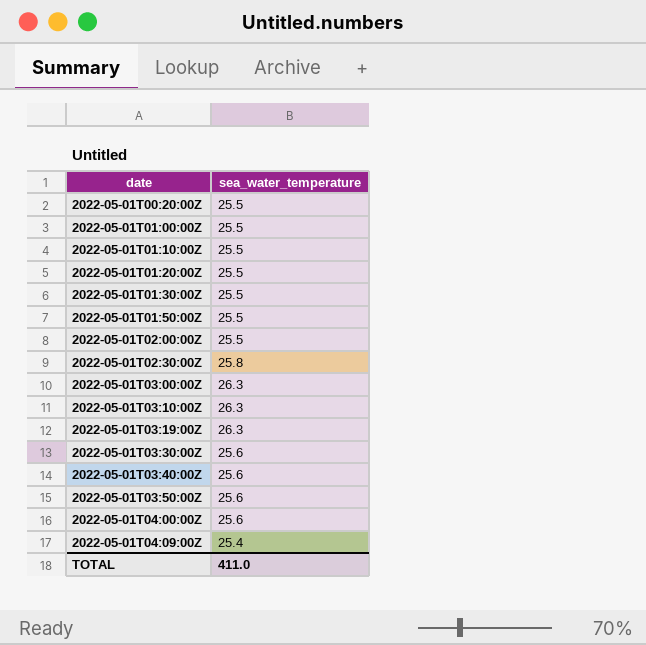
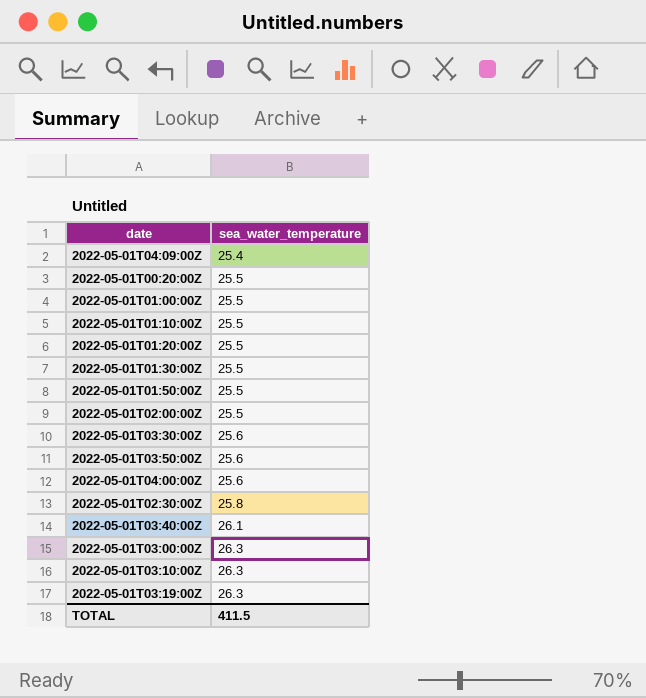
row order: date ascending -> sea_water_temperature ascending
2022-05-01T03:40:00Z | sea_water_temperature: 25.6 -> 26.1
TOTAL | sea_water_temperature: 411.0 -> 411.5

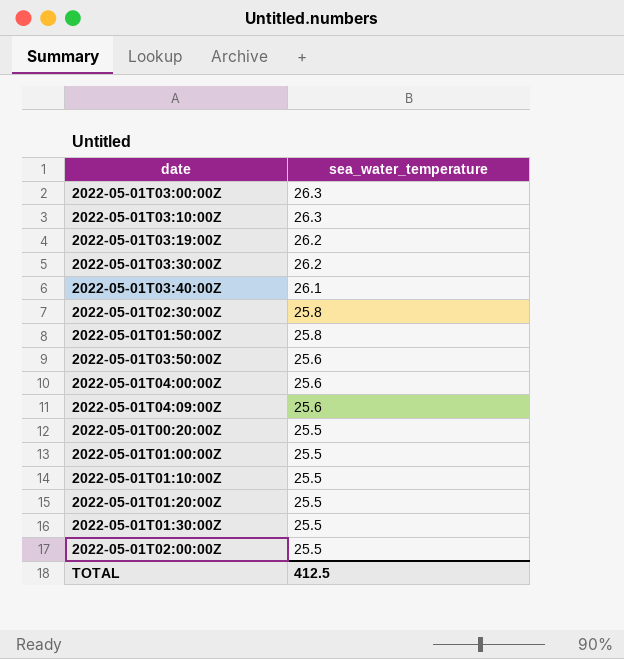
row order: sea_water_temperature ascending -> sea_water_temperature descending
2022-05-01T03:19:00Z | sea_water_temperature: 26.3 -> 26.2
2022-05-01T03:30:00Z | sea_water_temperature: 25.6 -> 26.2
2022-05-01T01:50:00Z | sea_water_temperature: 25.5 -> 25.8
2022-05-01T04:09:00Z | sea_water_temperature: 25.4 -> 25.6
TOTAL | sea_water_temperature: 411.5 -> 412.5

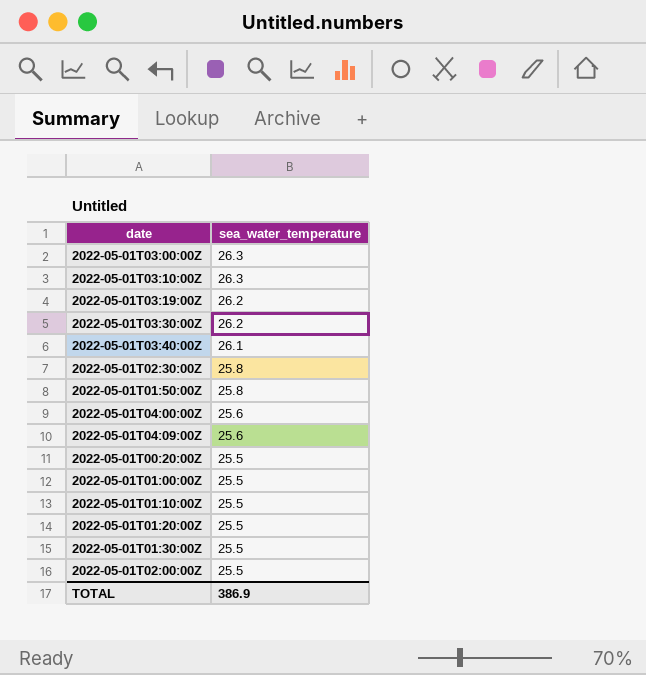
row 2022-05-01T03:50:00Z: 25.6 -> none
TOTAL | sea_water_temperature: 412.5 -> 386.9

